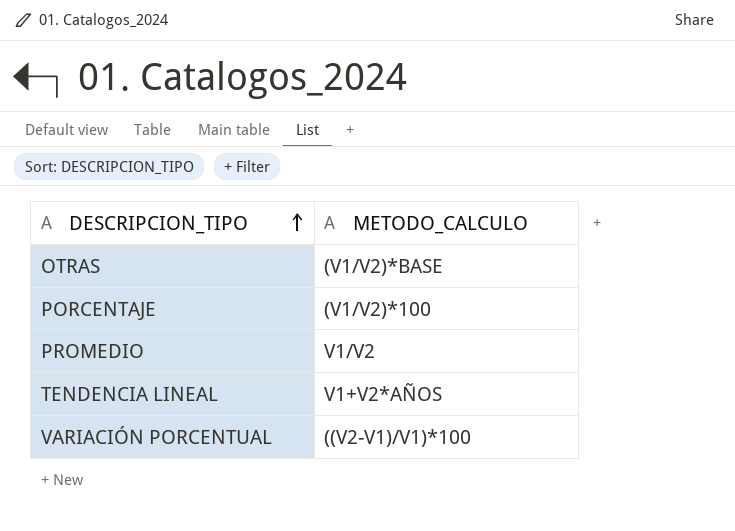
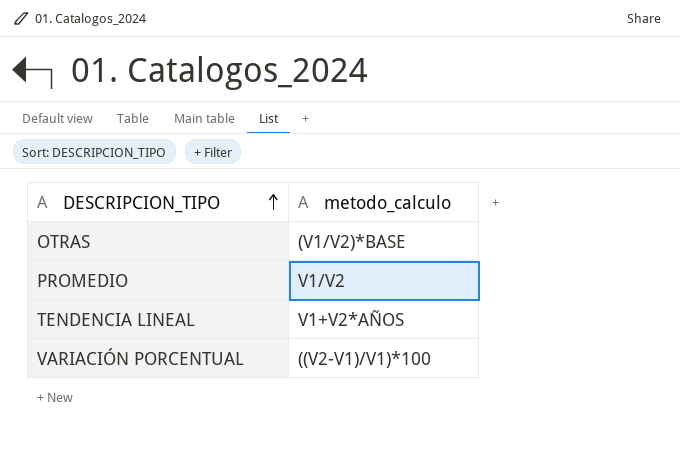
column name: METODO_CALCULO -> metodo_calculo
row PORCENTAJE: (V1/V2)*100 -> none

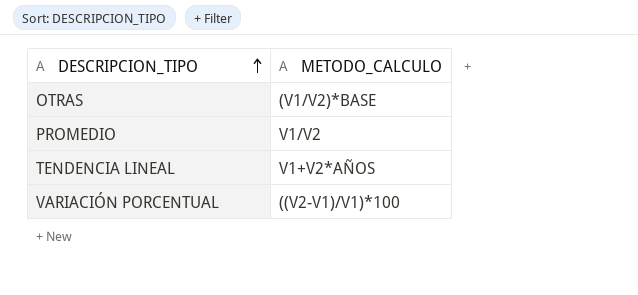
column name: metodo_calculo -> METODO_CALCULO

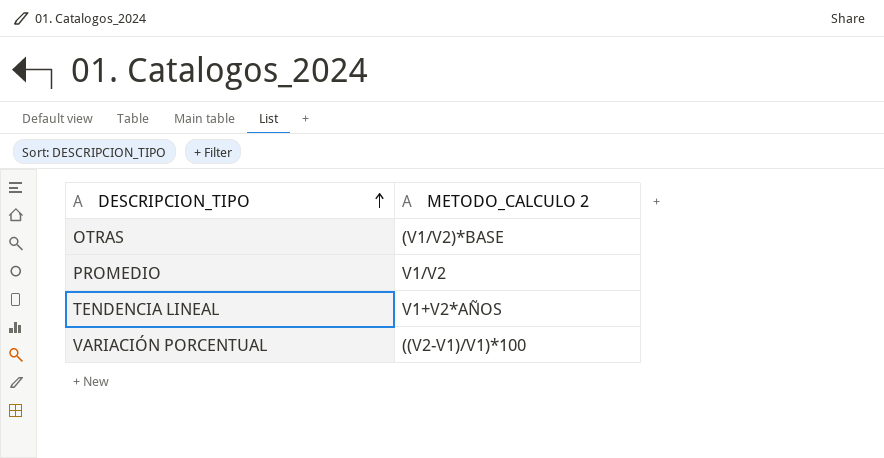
column name: METODO_CALCULO -> METODO_CALCULO 2

